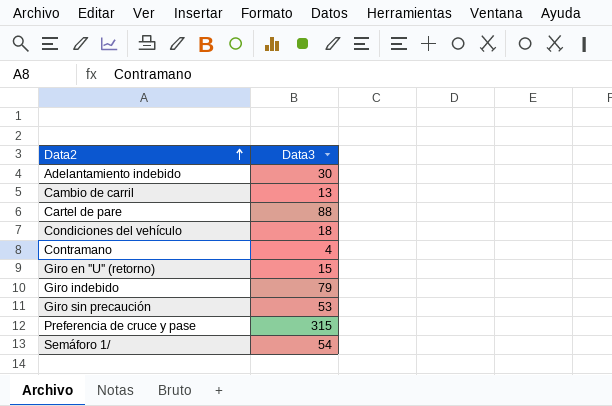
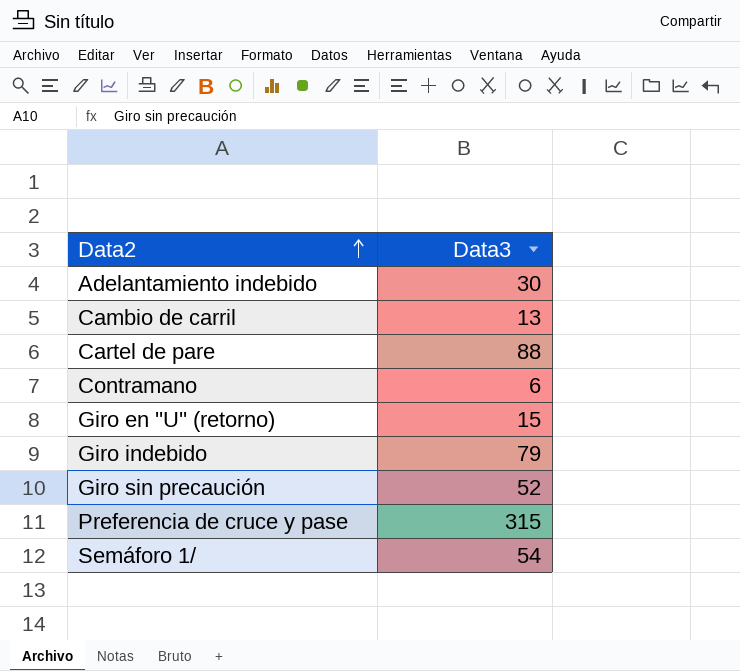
row Condiciones del vehículo: 18 -> none
Contramano | Data3: 4 -> 6
Giro sin precaución | Data3: 53 -> 52

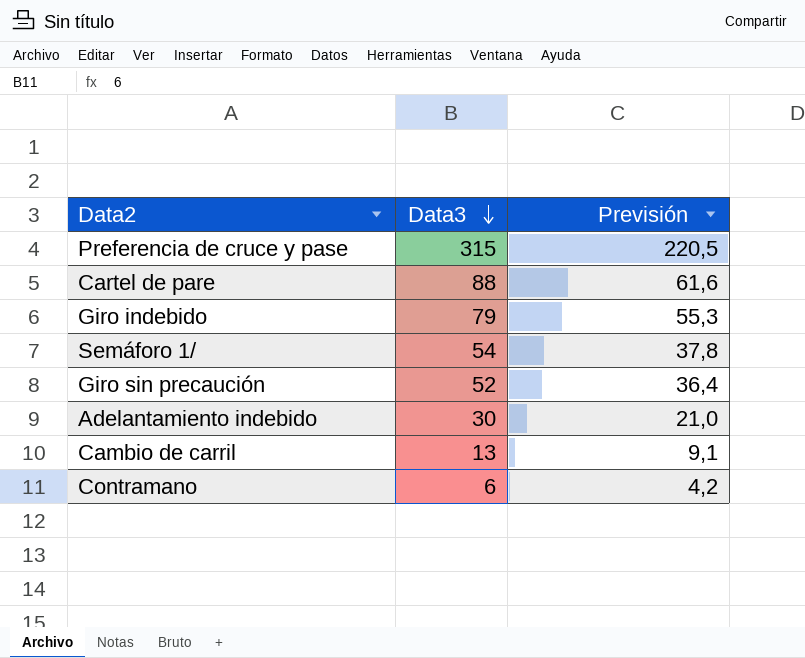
row order: Data2 ascending -> Data3 descending
column Previsión | formula: none -> [Data3] * 0,7
row Giro en ''U'' (retorno): 15 -> none

